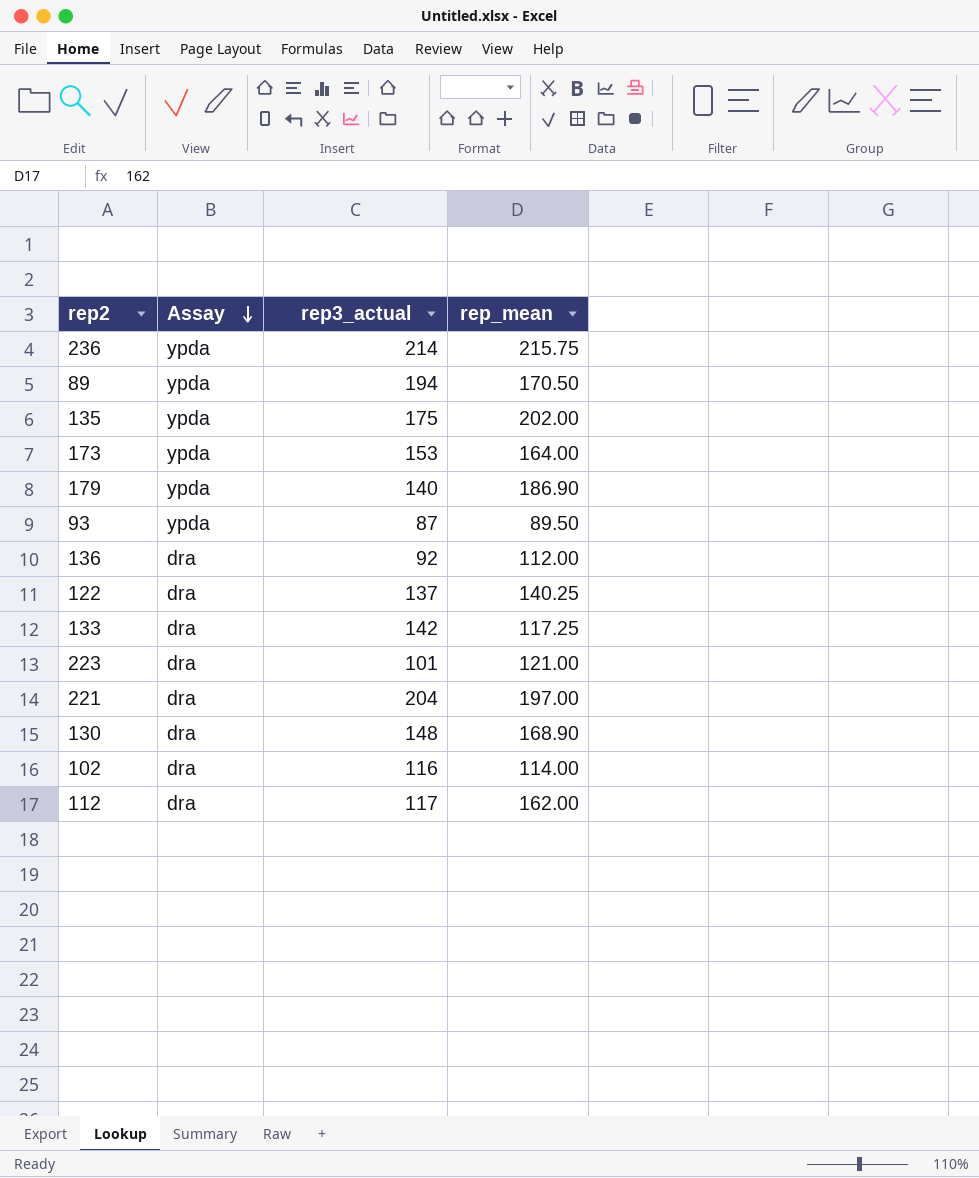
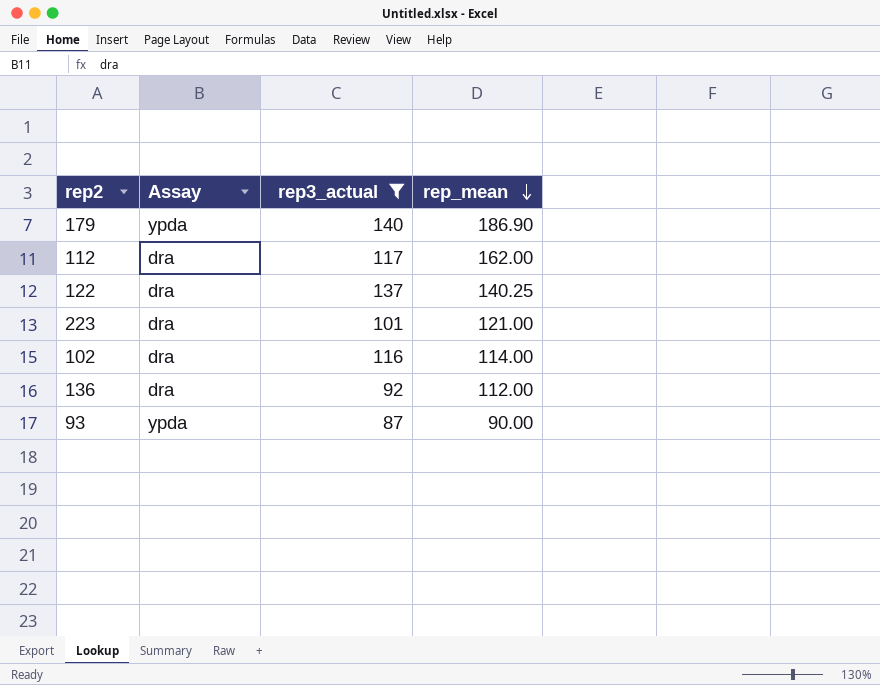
filter: none -> rep3_actual <= 140
row order: Assay descending -> rep_mean descending
93 | rep_mean: 89.50 -> 90.00

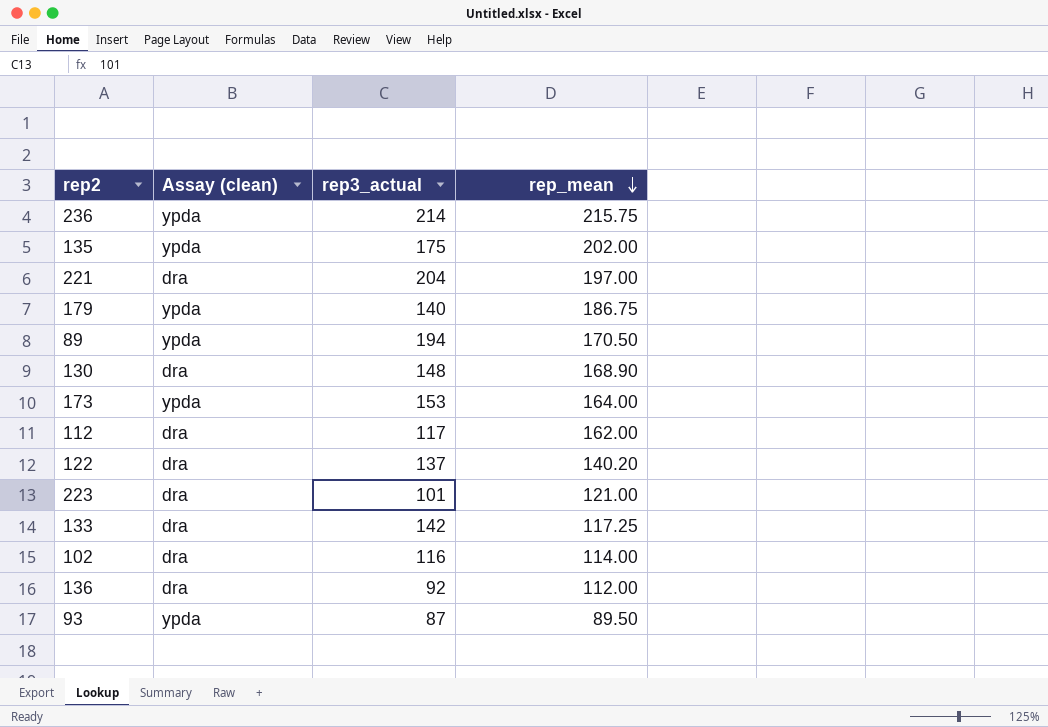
filter: rep3_actual <= 140 -> none
column name: Assay -> Assay (clean)
179 | rep_mean: 186.90 -> 186.75
122 | rep_mean: 140.25 -> 140.20
93 | rep_mean: 90.00 -> 89.50

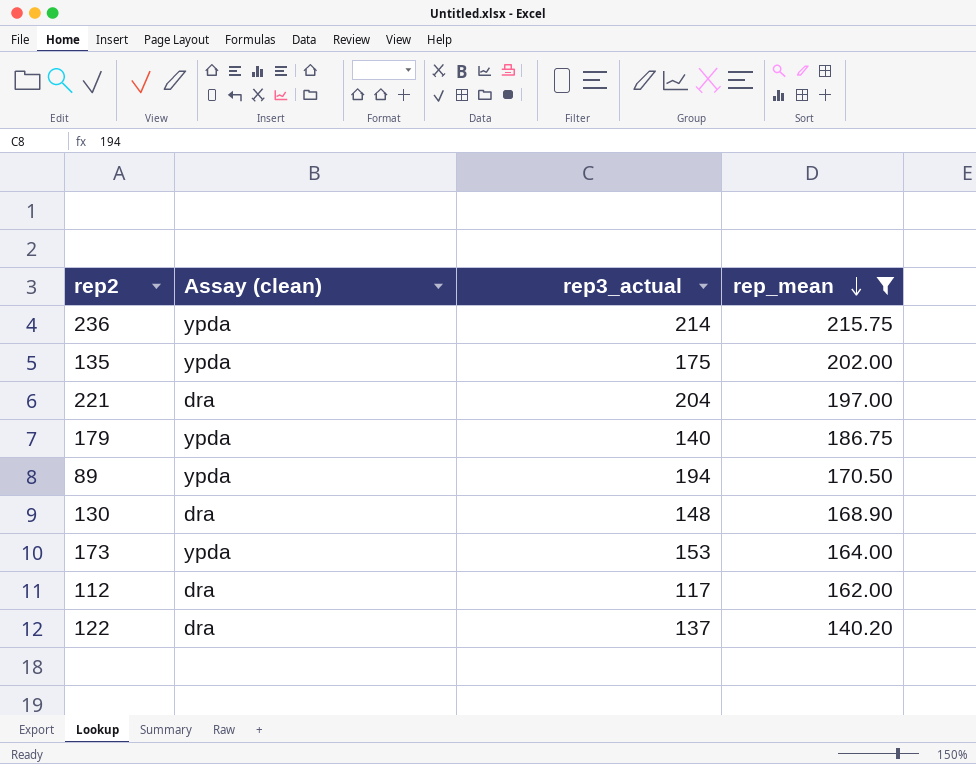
filter: none -> rep_mean >= 140.20

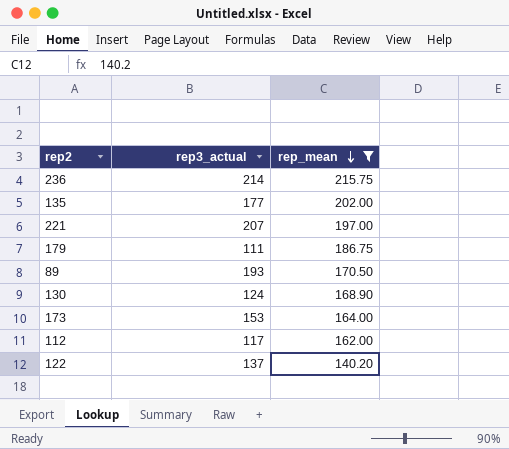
column Assay (clean) | position: 2 -> none
135 | rep3_actual: 175 -> 177
221 | rep3_actual: 204 -> 207
179 | rep3_actual: 140 -> 111
89 | rep3_actual: 194 -> 193
130 | rep3_actual: 148 -> 124

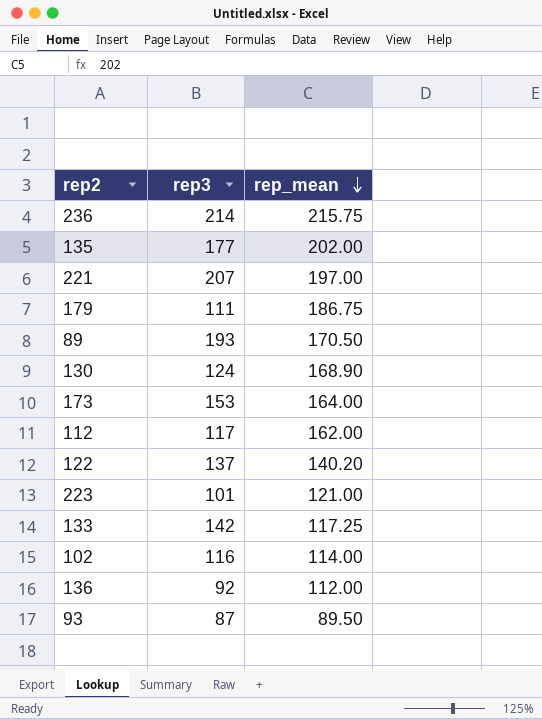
filter: rep_mean >= 140.20 -> none
column name: rep3_actual -> rep3

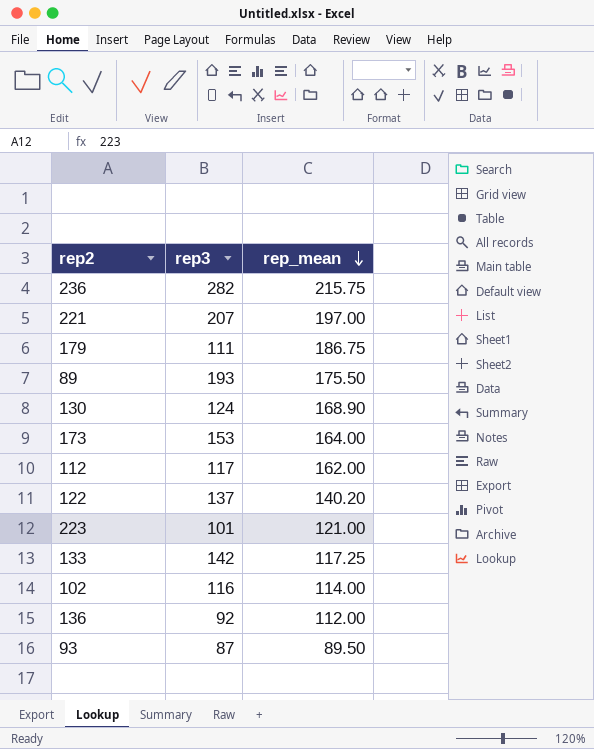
row 135: 177 | 202.00 -> none
236 | rep3: 214 -> 282
89 | rep_mean: 170.50 -> 175.50

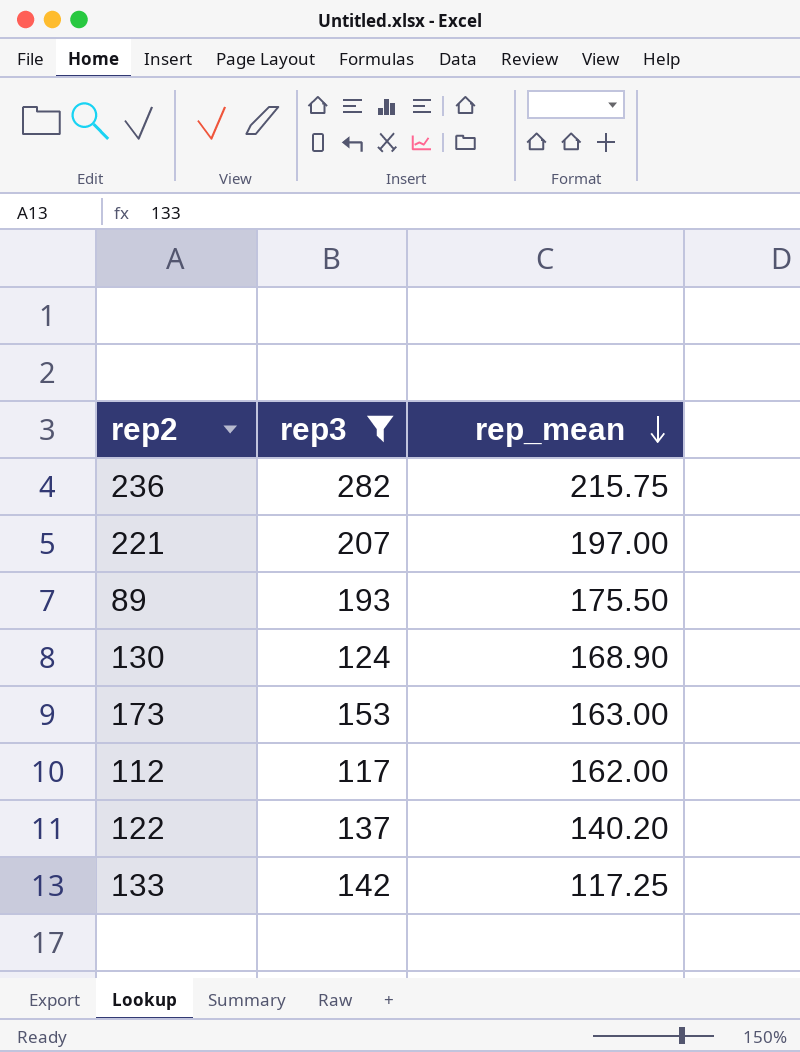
filter: none -> rep3 >= 117
173 | rep_mean: 164.00 -> 163.00

